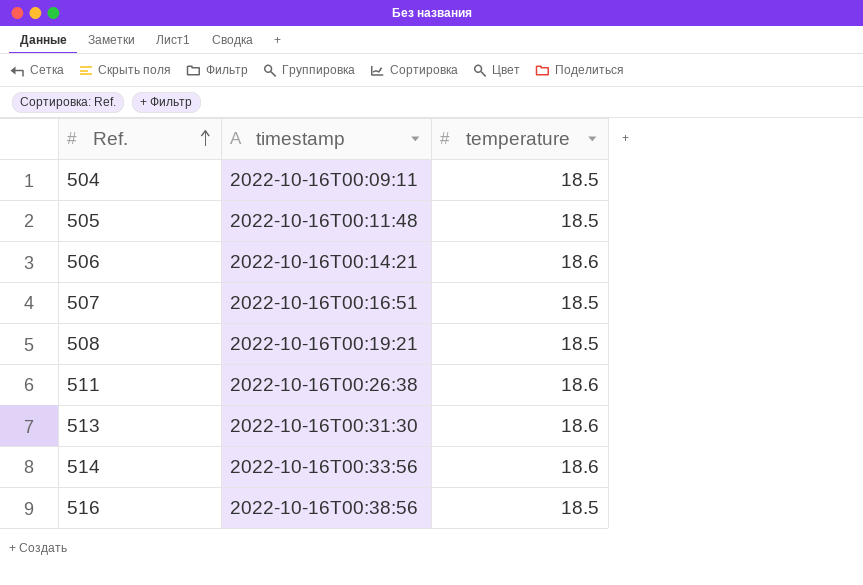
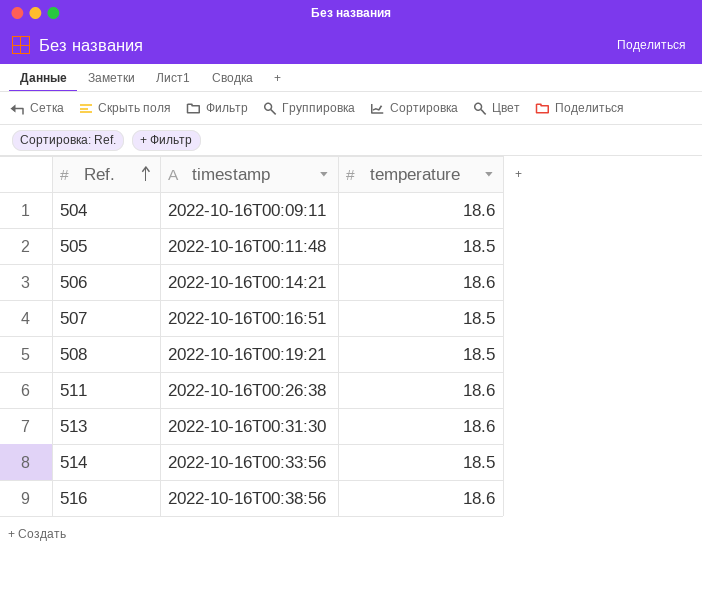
504 | temperature: 18.5 -> 18.6
514 | temperature: 18.6 -> 18.5
516 | temperature: 18.5 -> 18.6

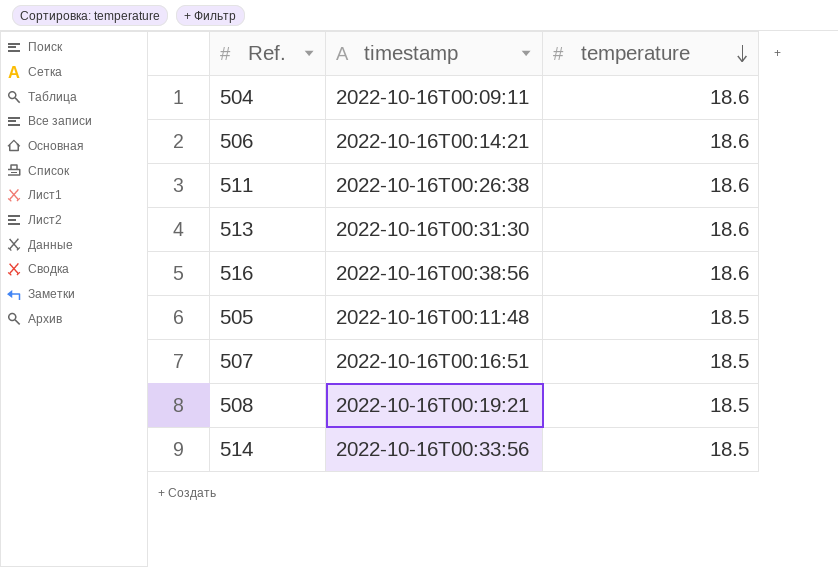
row order: Ref. ascending -> temperature descending

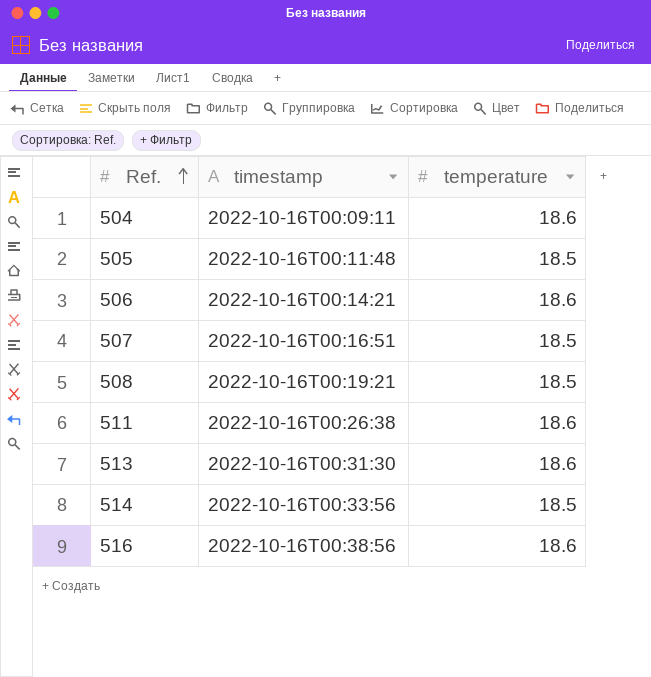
row order: temperature descending -> Ref. ascending

